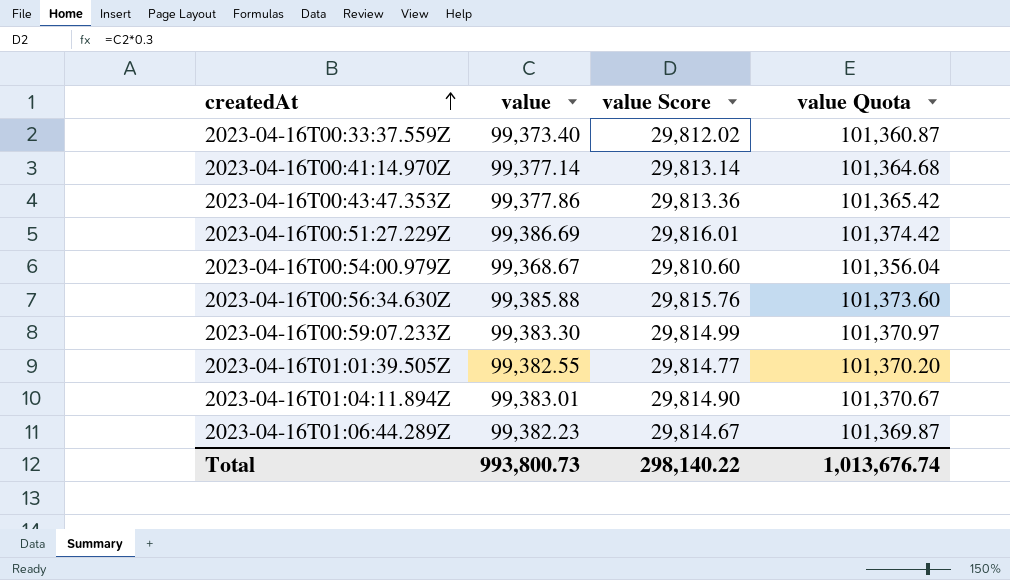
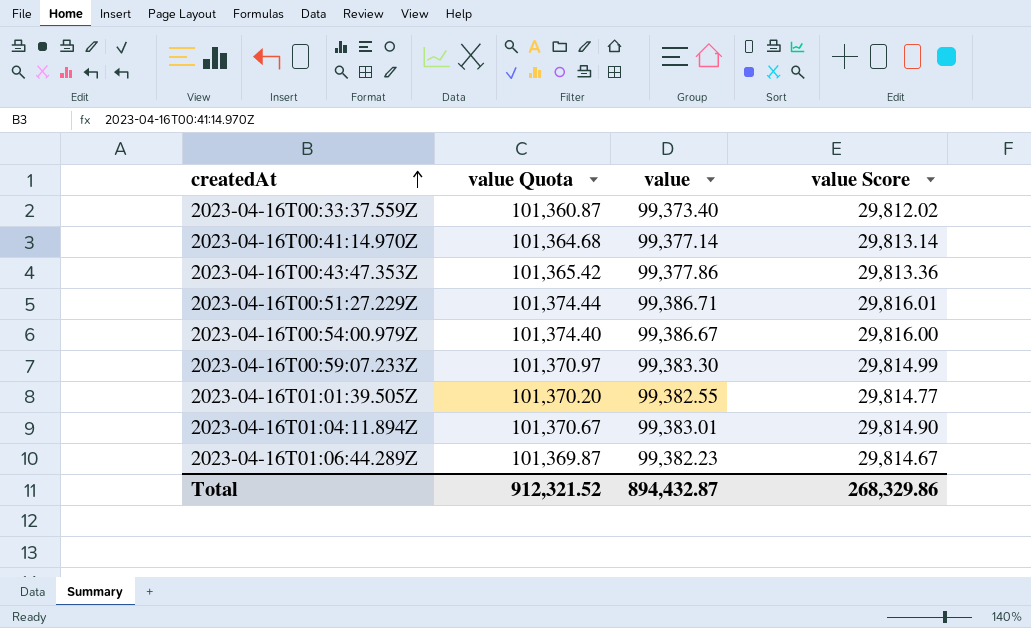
column value Quota | position: 4 -> 2
row 2023-04-16T00:56:34.630Z: 99,385.88 | 29,815.76 | 101,373.60 -> none
2023-04-16T00:51:27.229Z | value Quota: 101,374.42 -> 101,374.44
2023-04-16T00:51:27.229Z | value: 99,386.69 -> 99,386.71
2023-04-16T00:54:00.979Z | value Quota: 101,356.04 -> 101,374.40
2023-04-16T00:54:00.979Z | value: 99,368.67 -> 99,386.67
2023-04-16T00:54:00.979Z | value Score: 29,810.60 -> 29,816.00
Total | value Quota: 1,013,676.74 -> 912,321.52
Total | value: 993,800.73 -> 894,432.87
Total | value Score: 298,140.22 -> 268,329.86

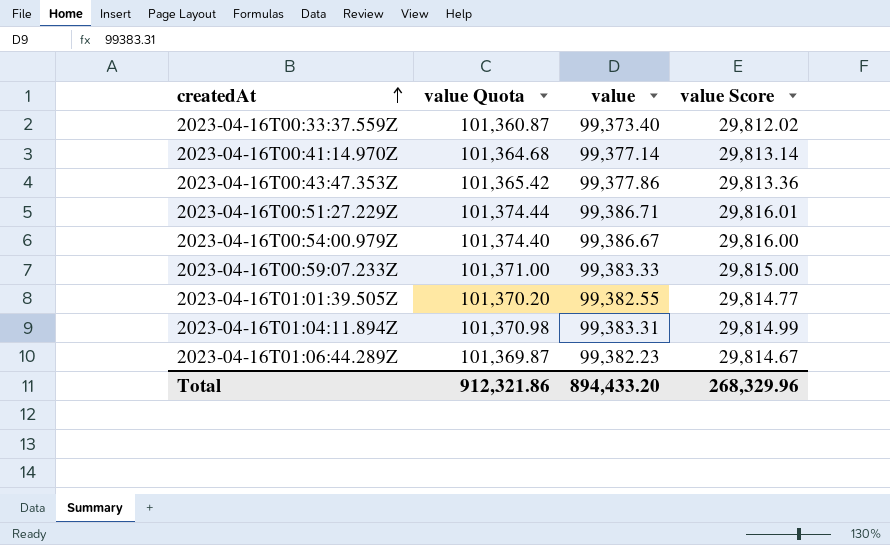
2023-04-16T00:59:07.233Z | value Quota: 101,370.97 -> 101,371.00
2023-04-16T00:59:07.233Z | value: 99,383.30 -> 99,383.33
2023-04-16T00:59:07.233Z | value Score: 29,814.99 -> 29,815.00
2023-04-16T01:04:11.894Z | value Quota: 101,370.67 -> 101,370.98
2023-04-16T01:04:11.894Z | value: 99,383.01 -> 99,383.31
2023-04-16T01:04:11.894Z | value Score: 29,814.90 -> 29,814.99
Total | value Quota: 912,321.52 -> 912,321.86
Total | value: 894,432.87 -> 894,433.20
Total | value Score: 268,329.86 -> 268,329.96

